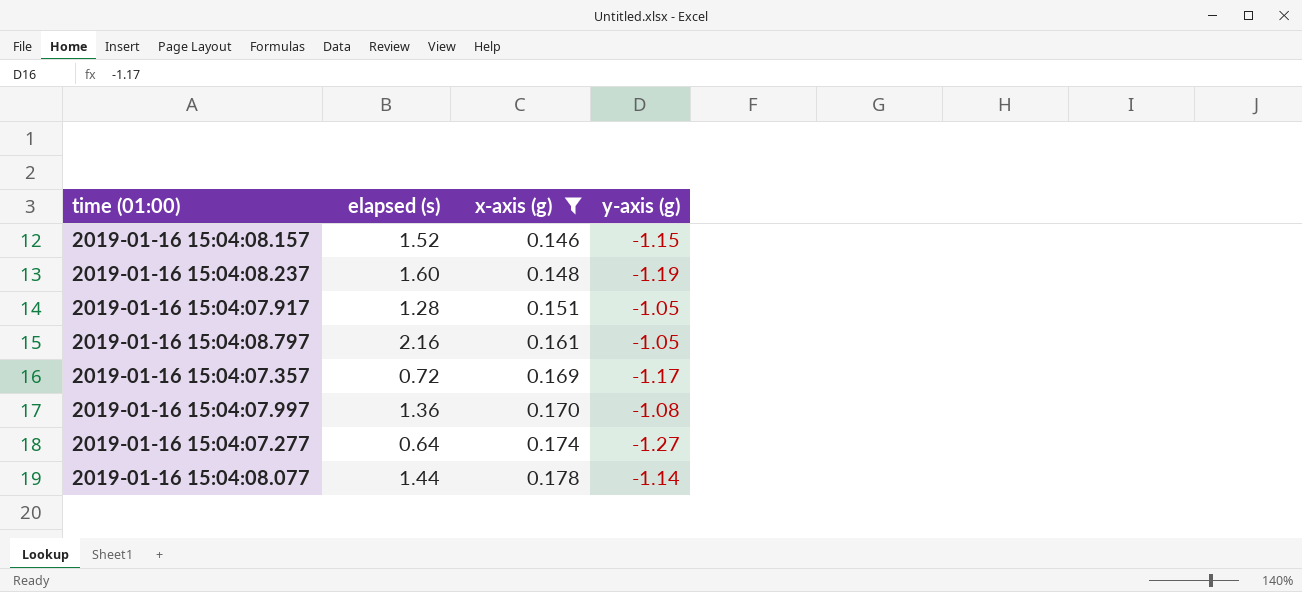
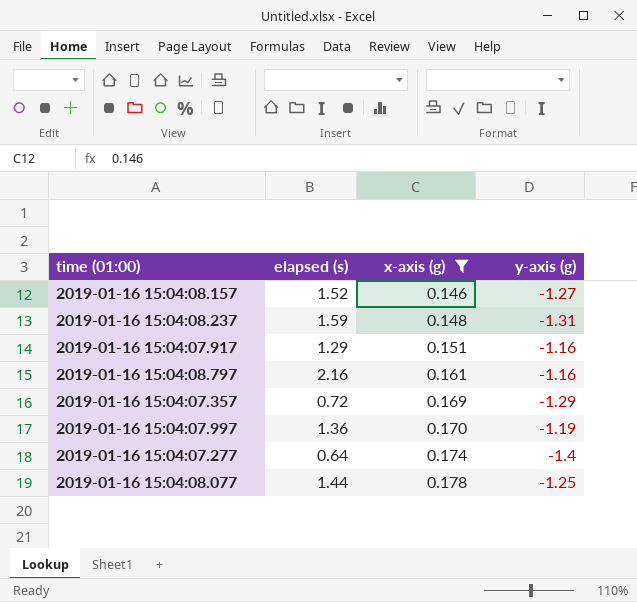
2019-01-16 15:04:08.157 | y-axis (g): -1.15 -> -1.27
2019-01-16 15:04:08.237 | elapsed (s): 1.60 -> 1.59
2019-01-16 15:04:08.237 | y-axis (g): -1.19 -> -1.31
2019-01-16 15:04:07.917 | elapsed (s): 1.28 -> 1.29
2019-01-16 15:04:07.917 | y-axis (g): -1.05 -> -1.16
2019-01-16 15:04:08.797 | y-axis (g): -1.05 -> -1.16
2019-01-16 15:04:07.357 | y-axis (g): -1.17 -> -1.29
2019-01-16 15:04:07.997 | y-axis (g): -1.08 -> -1.19
2019-01-16 15:04:07.277 | y-axis (g): -1.27 -> -1.4
2019-01-16 15:04:08.077 | y-axis (g): -1.14 -> -1.25

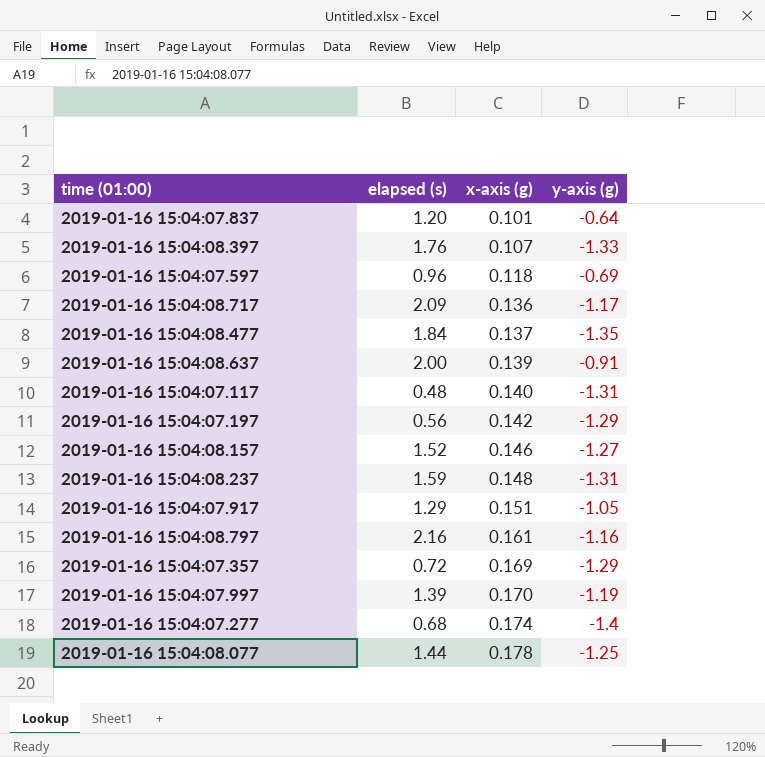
filter: x-axis (g) >= 0.146 -> none
2019-01-16 15:04:07.917 | y-axis (g): -1.16 -> -1.05
2019-01-16 15:04:07.997 | elapsed (s): 1.36 -> 1.39
2019-01-16 15:04:07.277 | elapsed (s): 0.64 -> 0.68

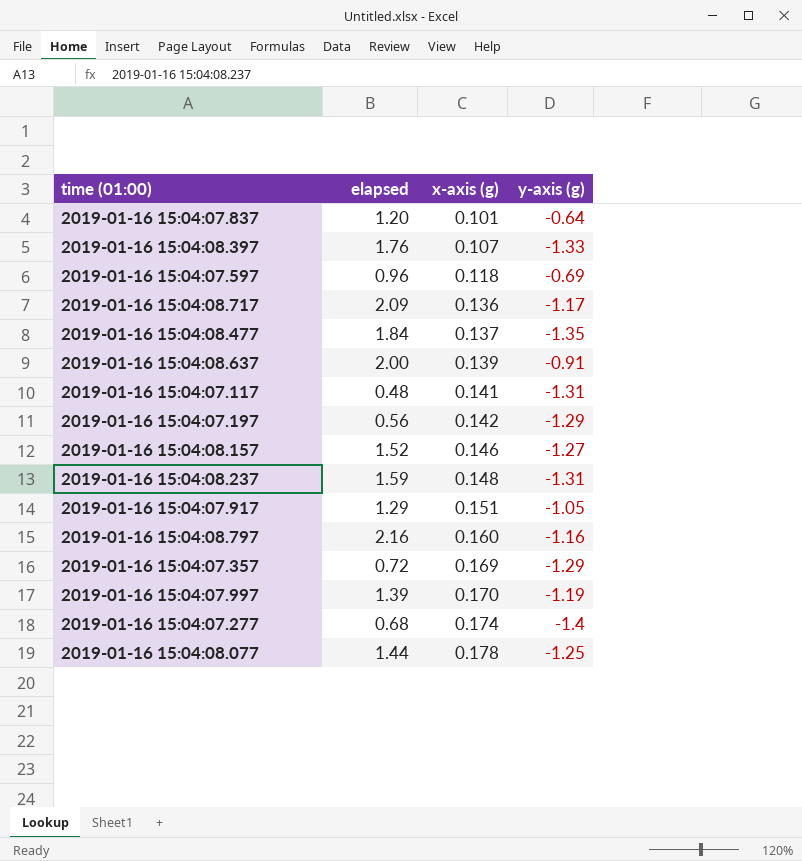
column name: elapsed (s) -> elapsed
2019-01-16 15:04:07.117 | x-axis (g): 0.140 -> 0.141
2019-01-16 15:04:08.797 | x-axis (g): 0.161 -> 0.160

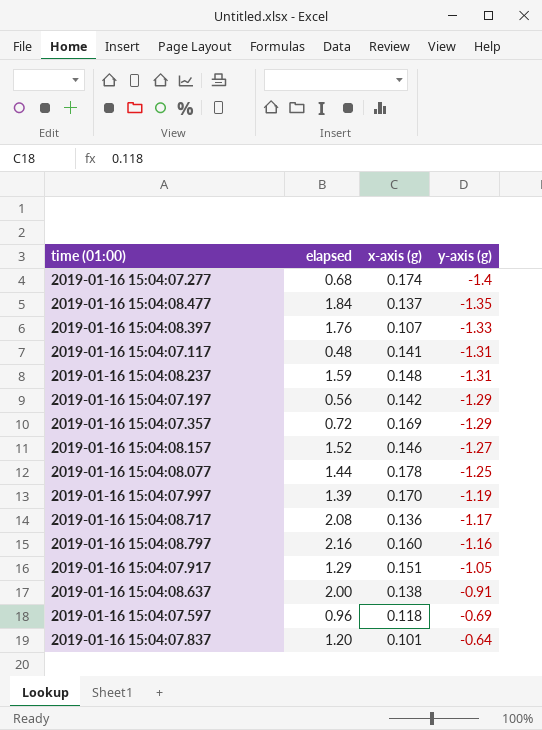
row order: x-axis (g) ascending -> y-axis (g) ascending
2019-01-16 15:04:08.717 | elapsed: 2.09 -> 2.08
2019-01-16 15:04:08.637 | x-axis (g): 0.139 -> 0.138

